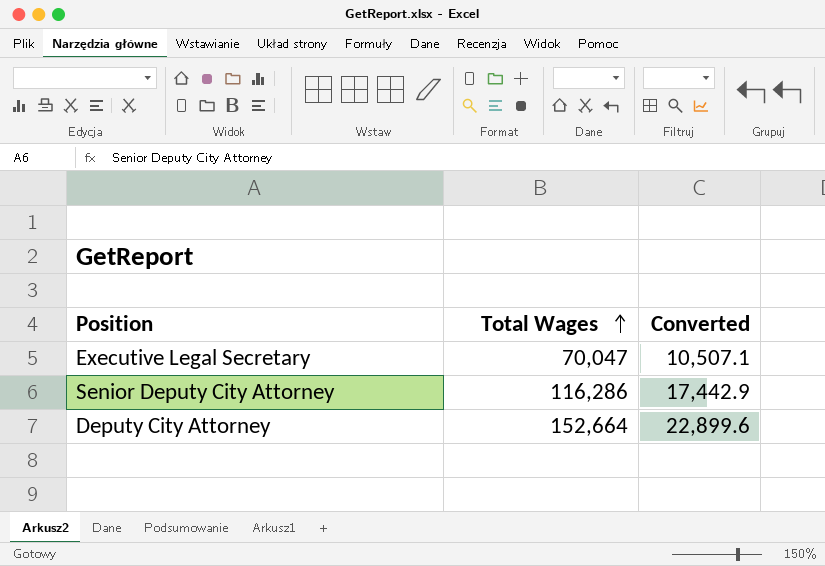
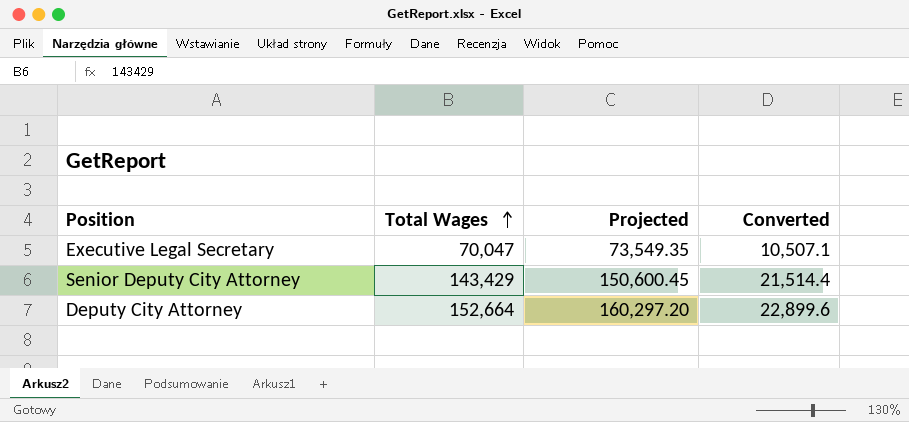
column Projected | formula: none -> [Total Wages] * 1.05
Senior Deputy City Attorney | Total Wages: 116,286 -> 143,429
Senior Deputy City Attorney | Converted: 17,442.9 -> 21,514.4

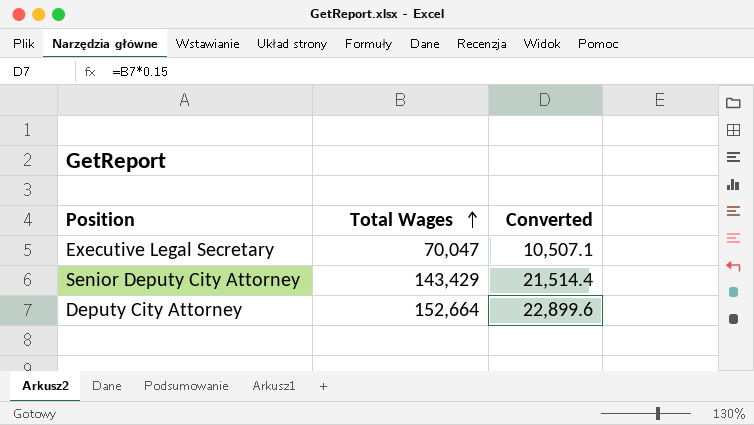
column Projected | formula: [Total Wages] * 1.05 -> none

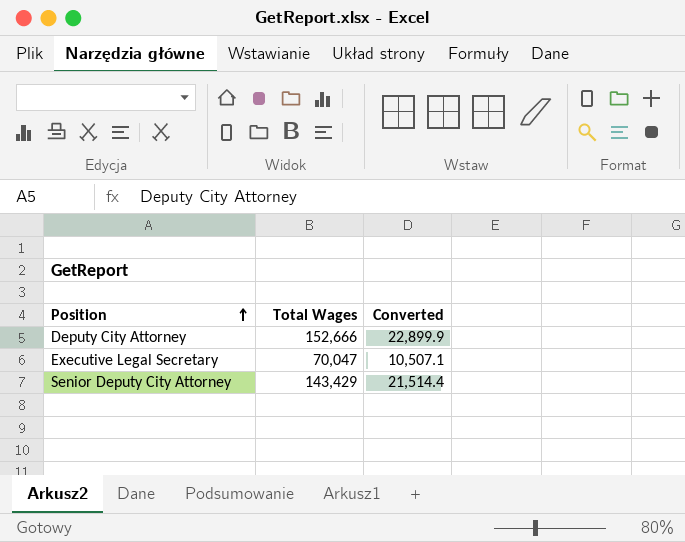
row order: Total Wages ascending -> Position ascending
Deputy City Attorney | Total Wages: 152,664 -> 152,666
Deputy City Attorney | Converted: 22,899.6 -> 22,899.9

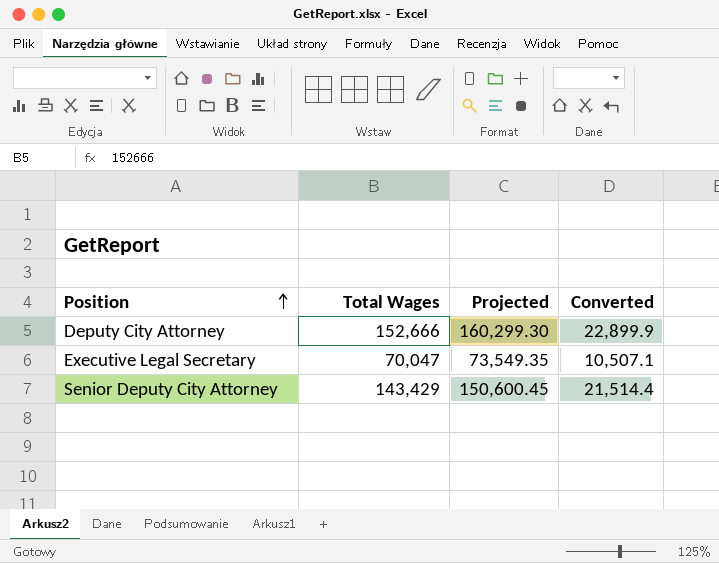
column Projected | formula: none -> [Total Wages] * 1.05

